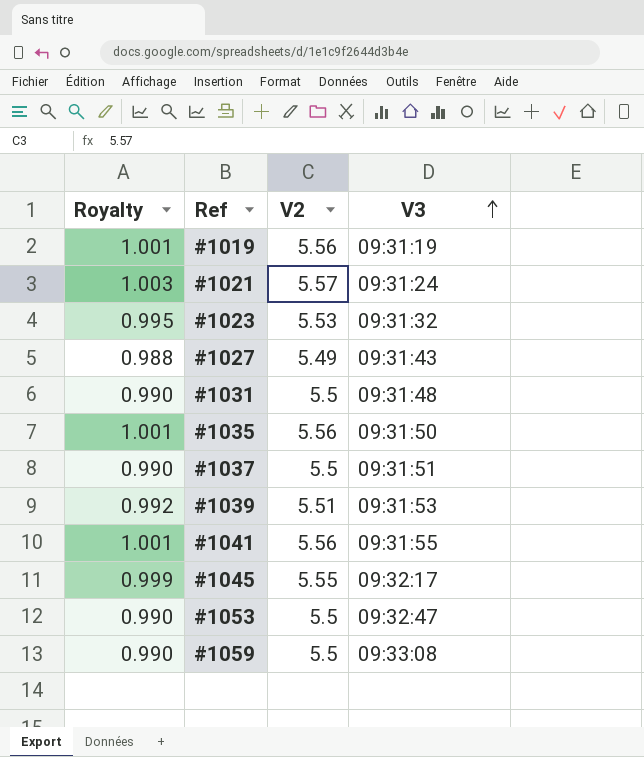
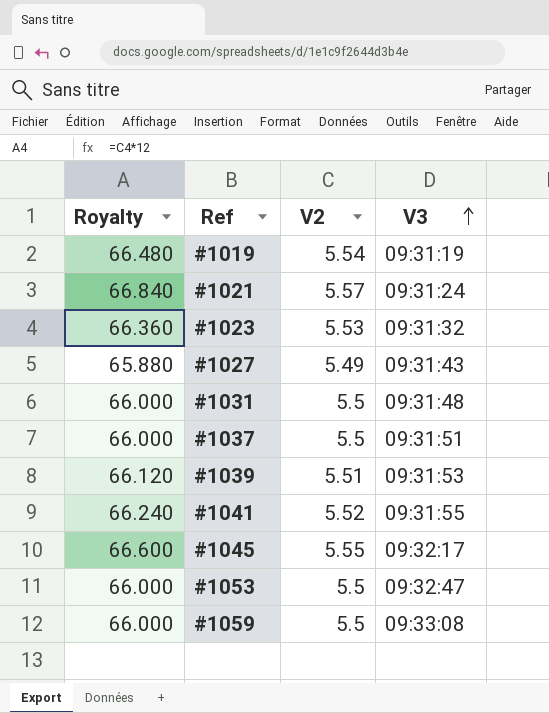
column Royalty | formula: [V2] * 0.18 -> [V2] * 12
row #1035: 1.001 | 5.56 | 09:31:50 -> none
#1019 | V2: 5.56 -> 5.54
#1041 | V2: 5.56 -> 5.52

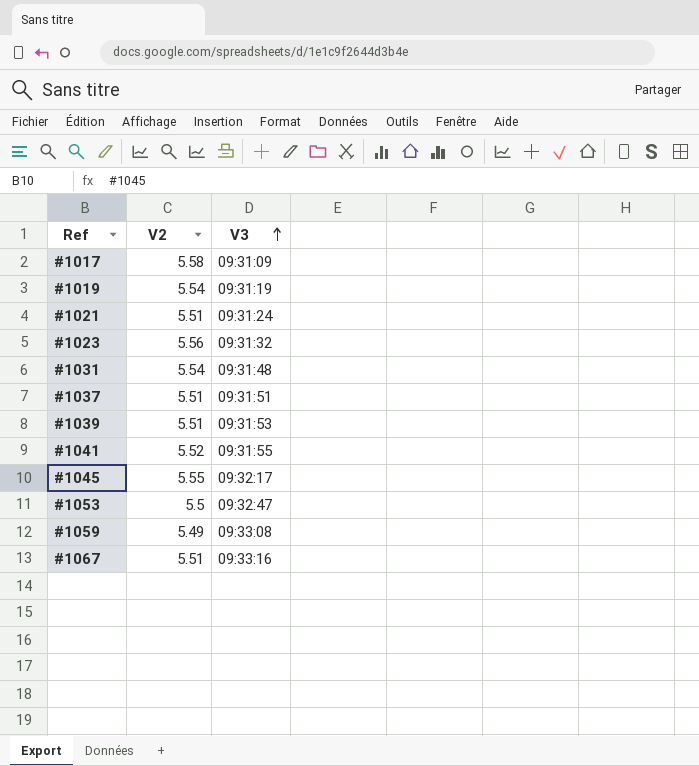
column Royalty | formula: [V2] * 12 -> none
row #1027: 65.880 | 5.49 | 09:31:43 -> none
row #1017: none -> 5.58 | 09:31:09
#1021 | V2: 5.57 -> 5.51
#1023 | V2: 5.53 -> 5.56
#1031 | V2: 5.5 -> 5.54
#1037 | V2: 5.5 -> 5.51
#1059 | V2: 5.5 -> 5.49
row #1067: none -> 5.51 | 09:33:16

